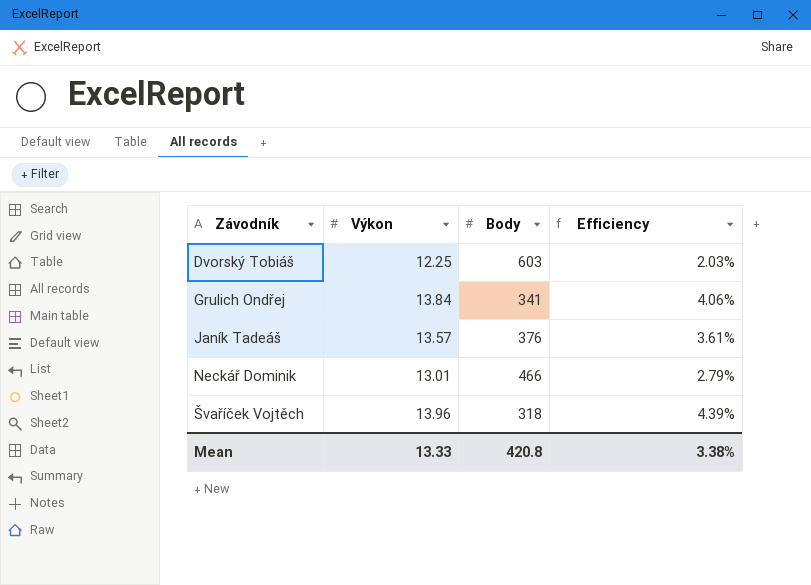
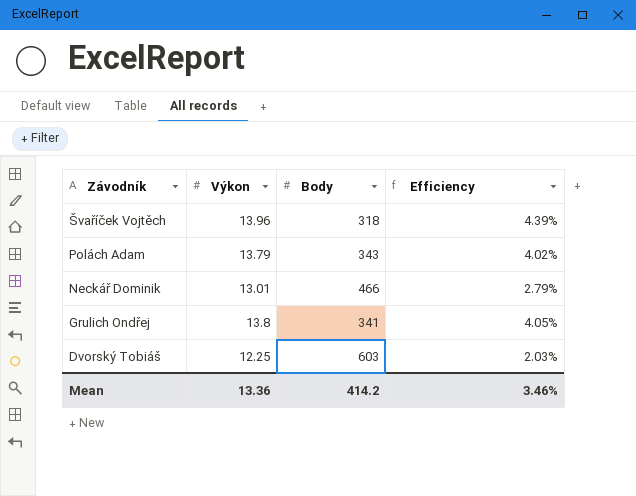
row order: Závodník ascending -> Závodník descending
row Janík Tadeáš: 13.57 | 376 | 3.61% -> none
row Polách Adam: none -> 13.79 | 343 | 4.02%
Grulich Ondřej | Výkon: 13.84 -> 13.8
Grulich Ondřej | Efficiency: 4.06% -> 4.05%
Mean | Výkon: 13.33 -> 13.36
Mean | Body: 420.8 -> 414.2
Mean | Efficiency: 3.38% -> 3.46%

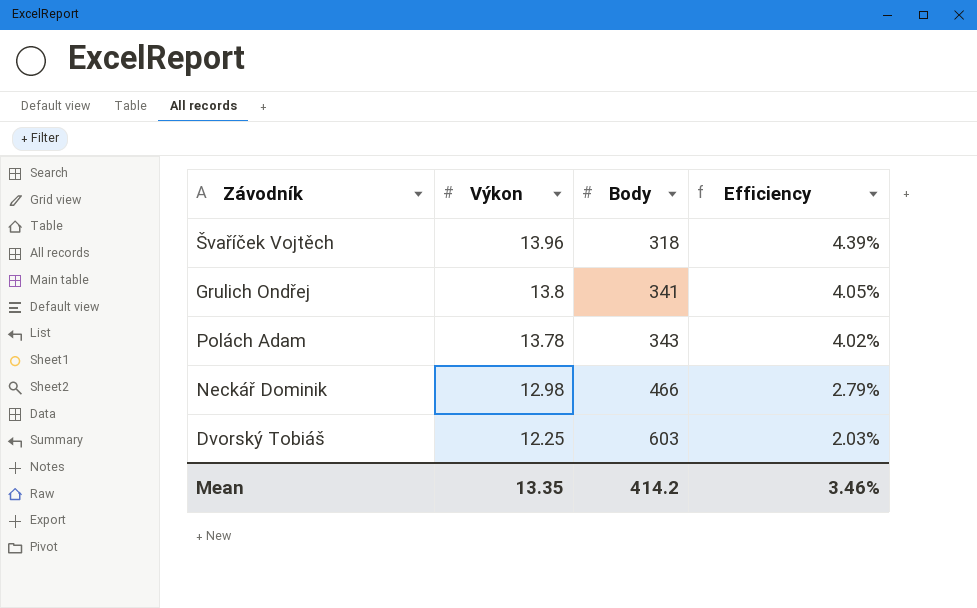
row order: Závodník descending -> Výkon descending
Polách Adam | Výkon: 13.79 -> 13.78
Neckář Dominik | Výkon: 13.01 -> 12.98
Mean | Výkon: 13.36 -> 13.35

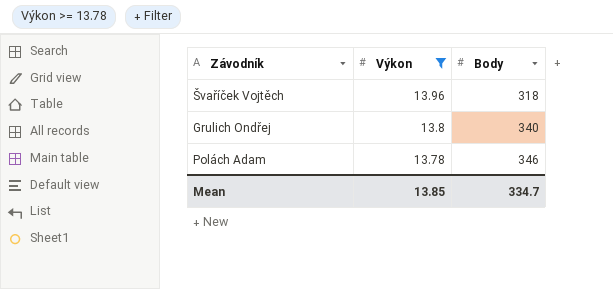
filter: none -> Výkon >= 13.78
column Efficiency | formula: [Výkon] / [Body] -> none
Grulich Ondřej | Body: 341 -> 340
Polách Adam | Body: 343 -> 346
Mean | Výkon: 13.35 -> 13.85
Mean | Body: 414.2 -> 334.7

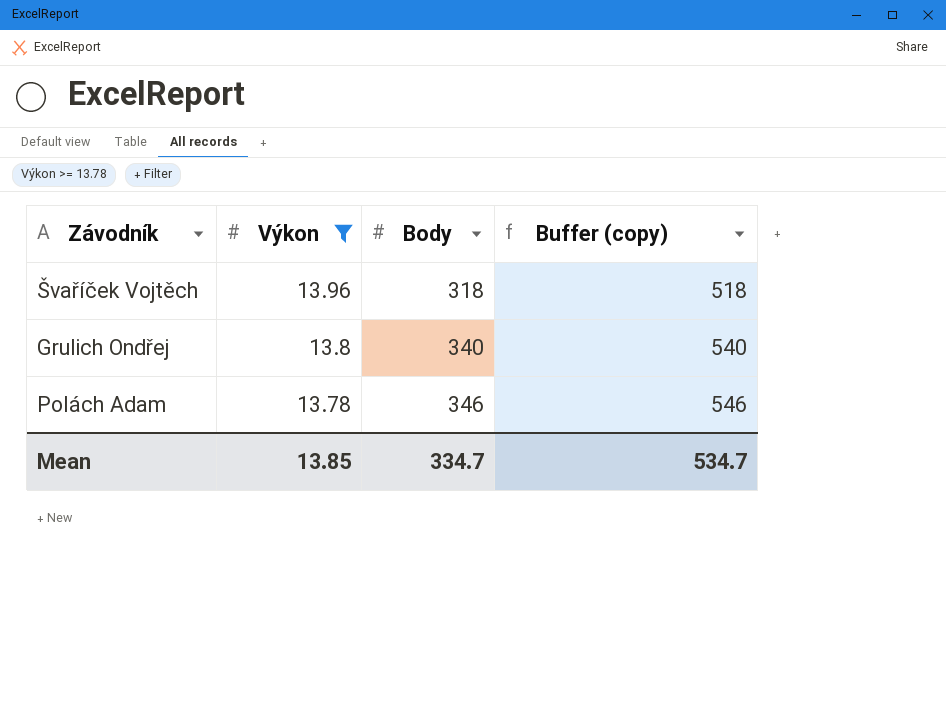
column Buffer (copy) | formula: none -> [Body] + 200

